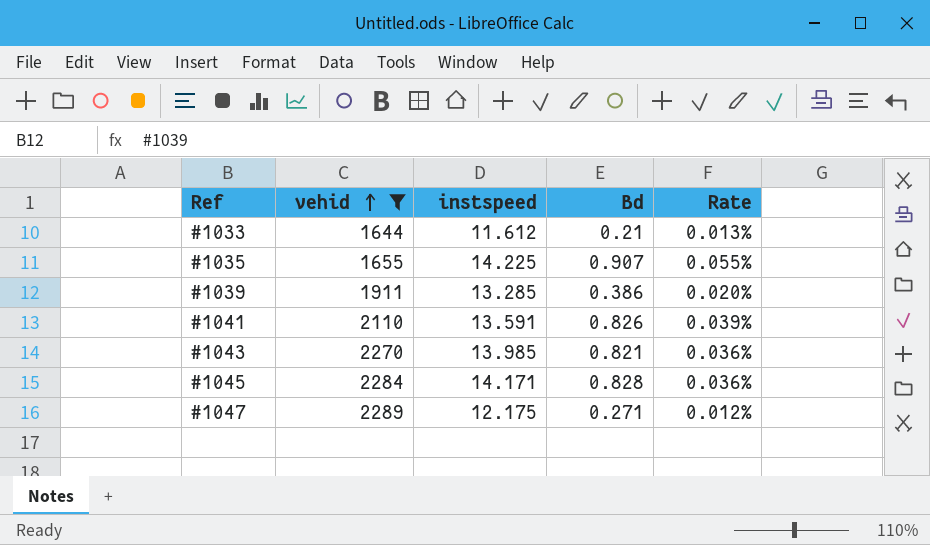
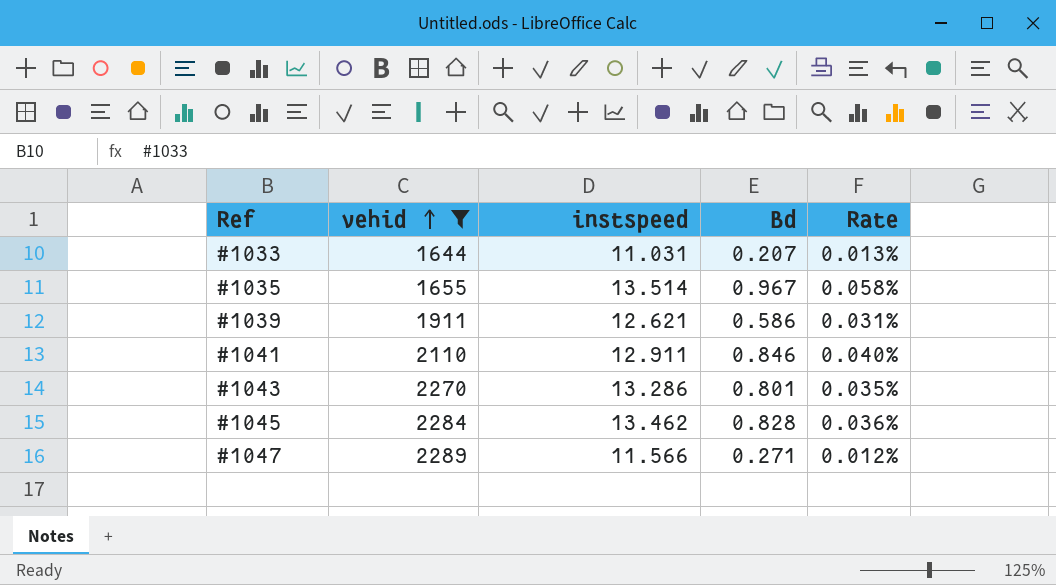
#1033 | instspeed: 11.612 -> 11.031
#1033 | Bd: 0.21 -> 0.207
#1035 | instspeed: 14.225 -> 13.514
#1035 | Bd: 0.907 -> 0.967
#1035 | Rate: 0.055% -> 0.058%
#1039 | instspeed: 13.285 -> 12.621
#1039 | Bd: 0.386 -> 0.586
#1039 | Rate: 0.020% -> 0.031%
#1041 | instspeed: 13.591 -> 12.911
#1041 | Bd: 0.826 -> 0.846
#1041 | Rate: 0.039% -> 0.040%
#1043 | instspeed: 13.985 -> 13.286
#1043 | Bd: 0.821 -> 0.801
#1043 | Rate: 0.036% -> 0.035%
#1045 | instspeed: 14.171 -> 13.462
#1047 | instspeed: 12.175 -> 11.566

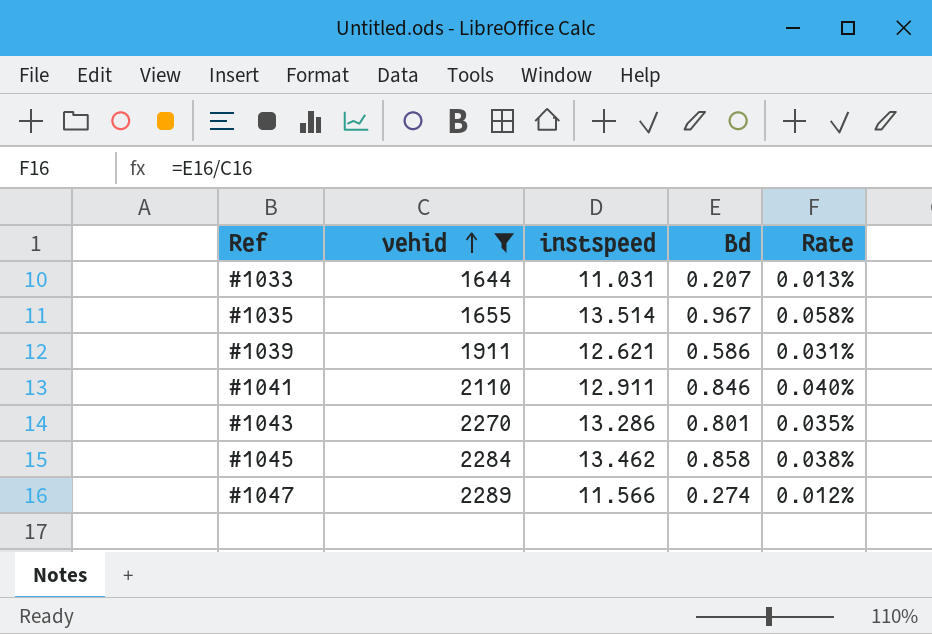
#1045 | Bd: 0.828 -> 0.858
#1045 | Rate: 0.036% -> 0.038%
#1047 | Bd: 0.271 -> 0.274

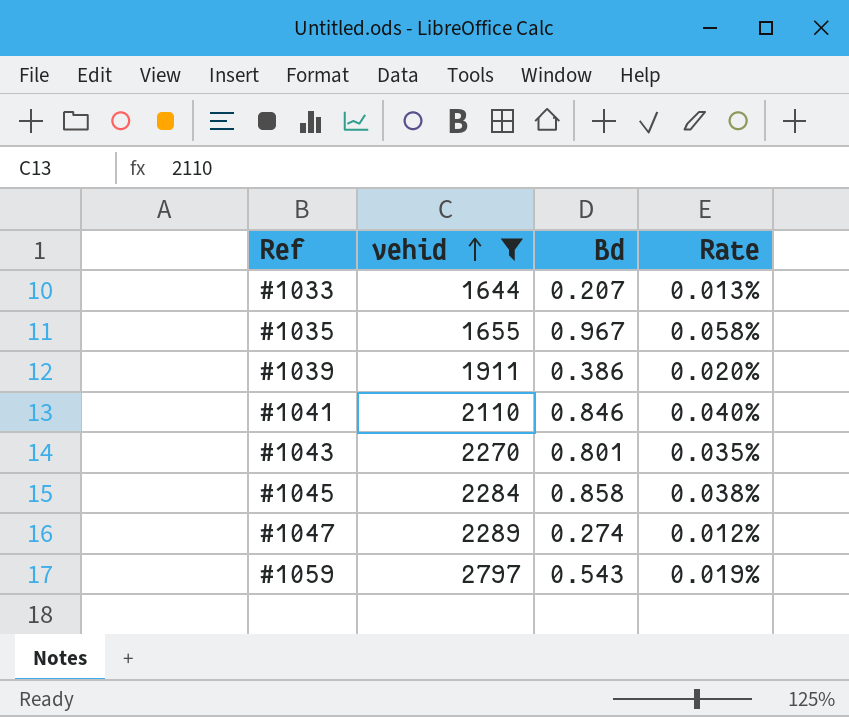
column instspeed | position: 3 -> none
#1039 | Bd: 0.586 -> 0.386
#1039 | Rate: 0.031% -> 0.020%
row #1059: none -> 2797 | 0.543 | 0.019%

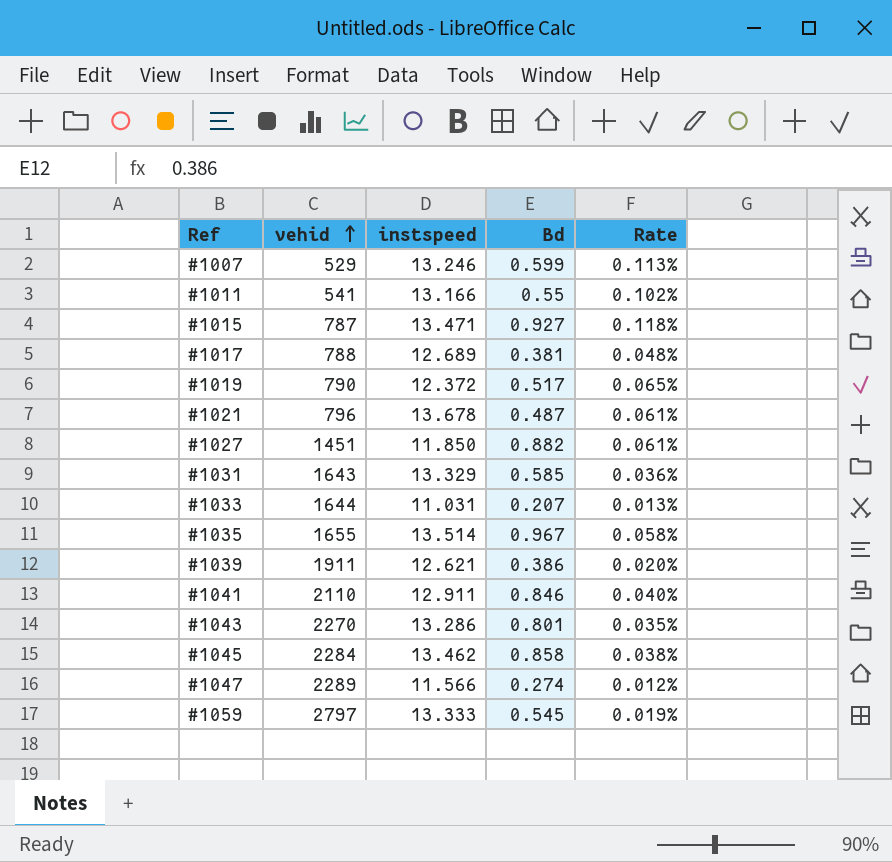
filter: vehid >= 1644 -> none
column instspeed | position: none -> 3
#1059 | Bd: 0.543 -> 0.545

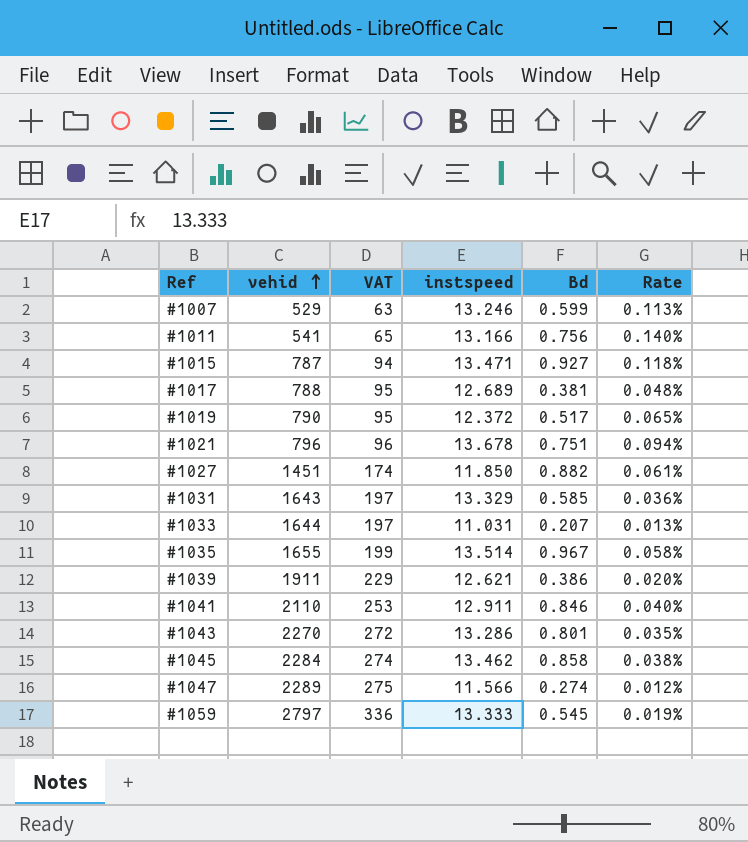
column VAT | formula: none -> [vehid] * 0.12
#1011 | Bd: 0.55 -> 0.756
#1011 | Rate: 0.102% -> 0.140%
#1021 | Bd: 0.487 -> 0.751
#1021 | Rate: 0.061% -> 0.094%

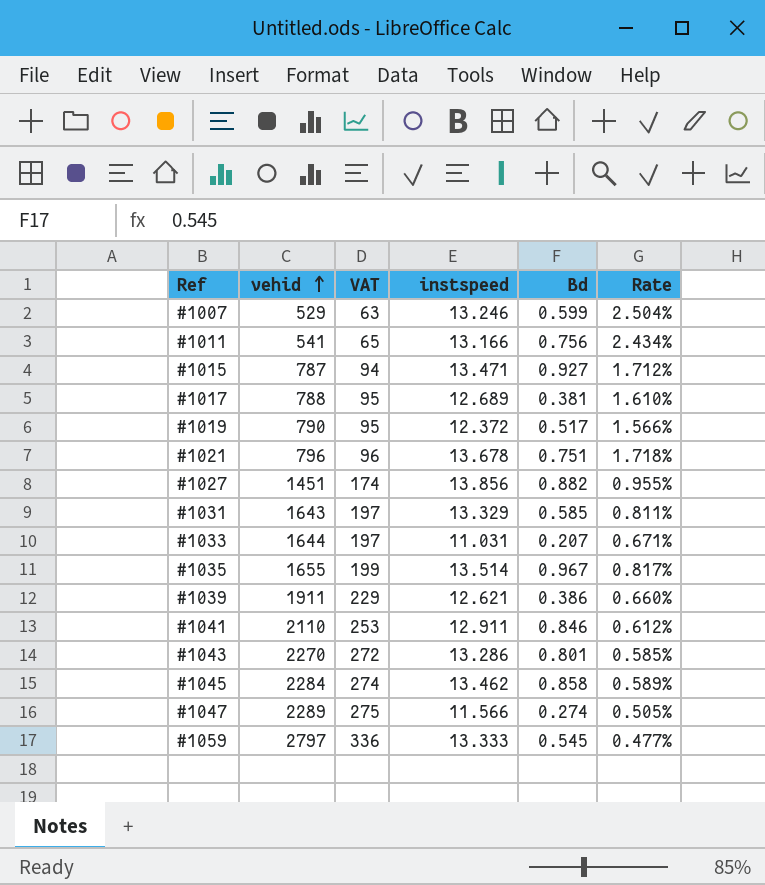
column Rate | formula: [Bd] / [vehid] -> [instspeed] / [vehid]
#1027 | instspeed: 11.850 -> 13.856

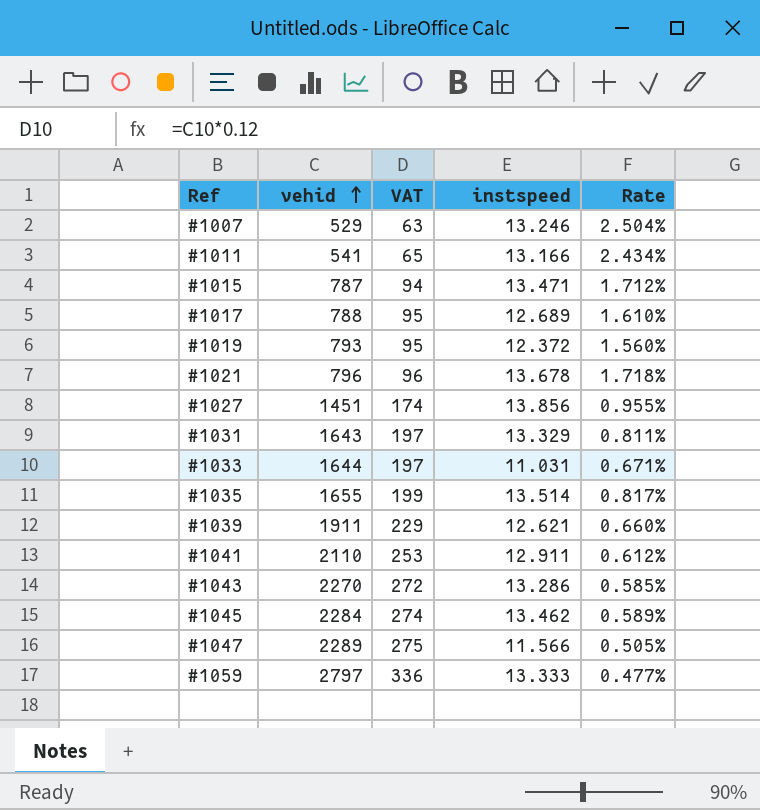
column Bd | position: 5 -> none
#1019 | vehid: 790 -> 793
#1019 | Rate: 1.566% -> 1.560%

